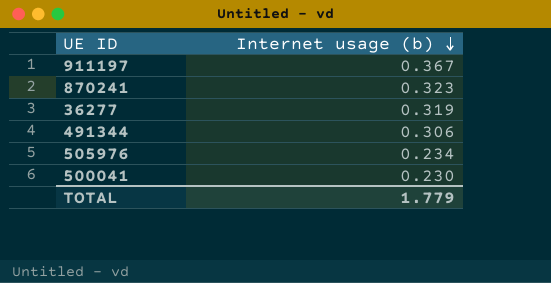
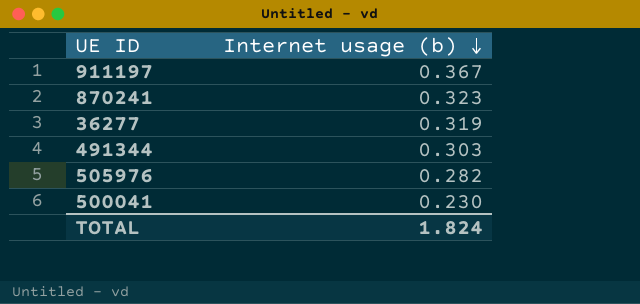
491344 | Internet usage (b): 0.306 -> 0.303
505976 | Internet usage (b): 0.234 -> 0.282
TOTAL | Internet usage (b): 1.779 -> 1.824

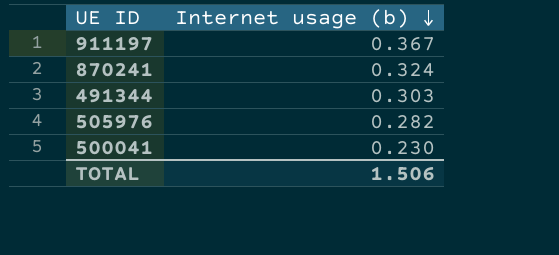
row 36277: 0.319 -> none
870241 | Internet usage (b): 0.323 -> 0.324
TOTAL | Internet usage (b): 1.824 -> 1.506

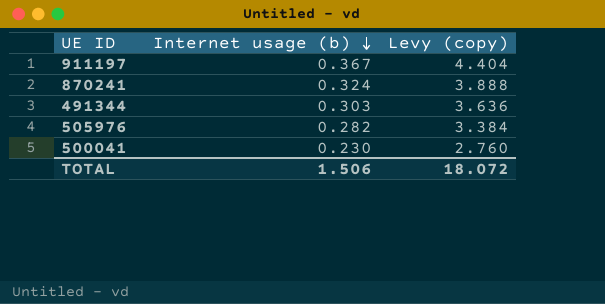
column Levy (copy) | formula: none -> [Internet usage (b)] * 12

